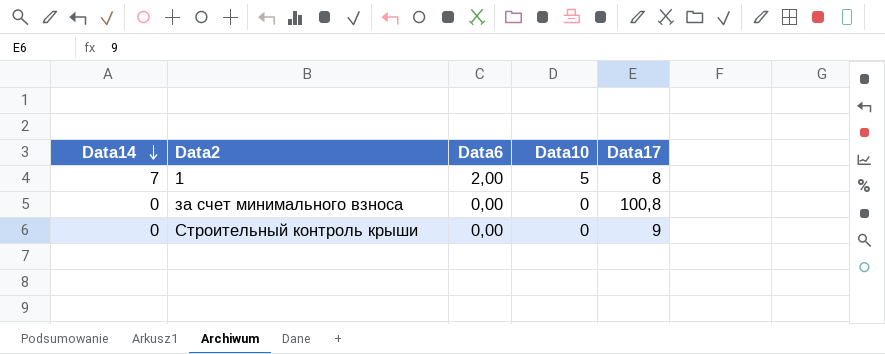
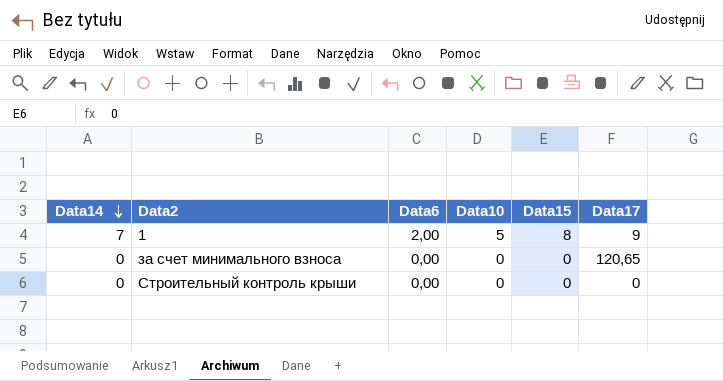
column Data15 | position: none -> 5
1 | Data17: 8 -> 9
за счет минимального взноса | Data17: 100,8 -> 120,65
Строительный контроль крыши | Data17: 9 -> 0

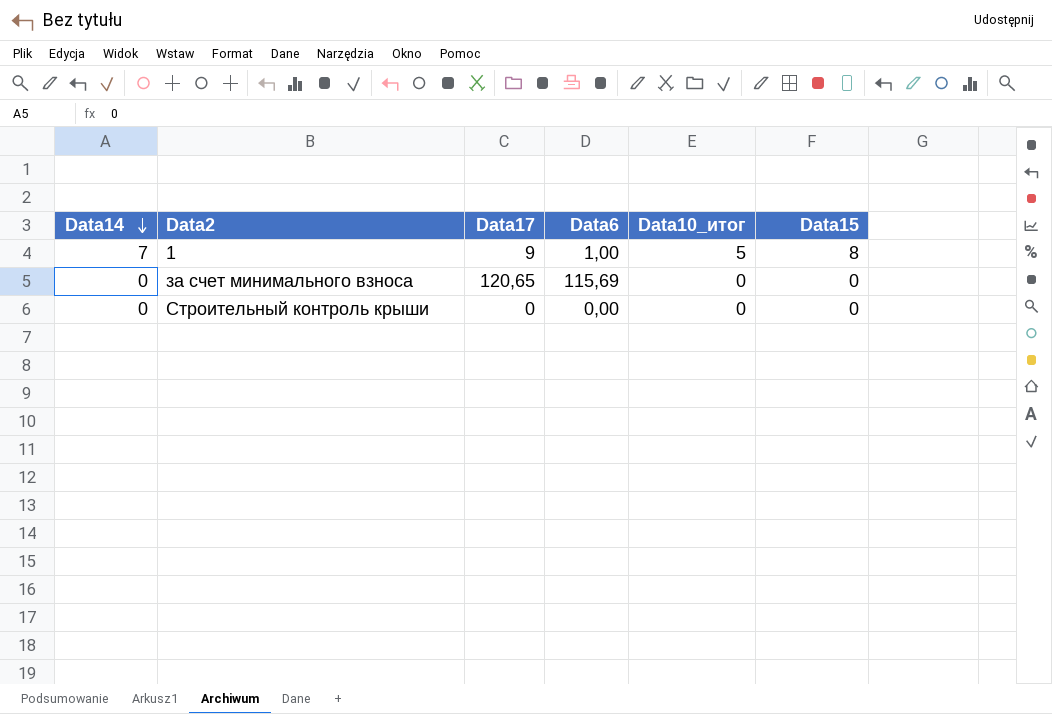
column Data17 | position: 6 -> 3
column name: Data10 -> Data10_итог
1 | Data6: 2,00 -> 1,00
за счет минимального взноса | Data6: 0,00 -> 115,69

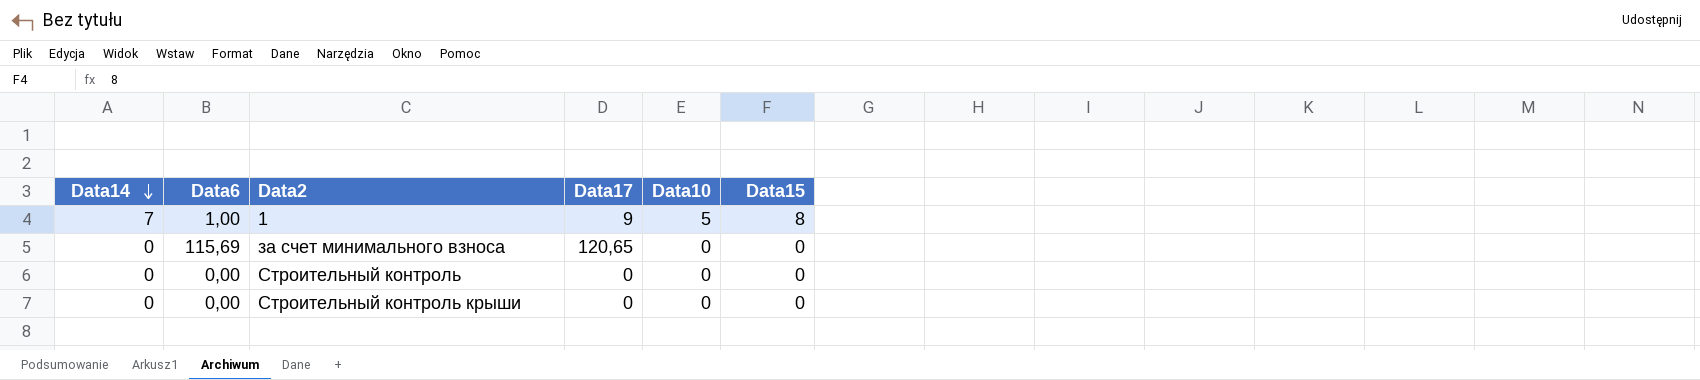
column Data6 | position: 4 -> 2
column name: Data10_итог -> Data10
row Строительный контроль: none -> 0 | 0,00 | 0 | 0 | 0

